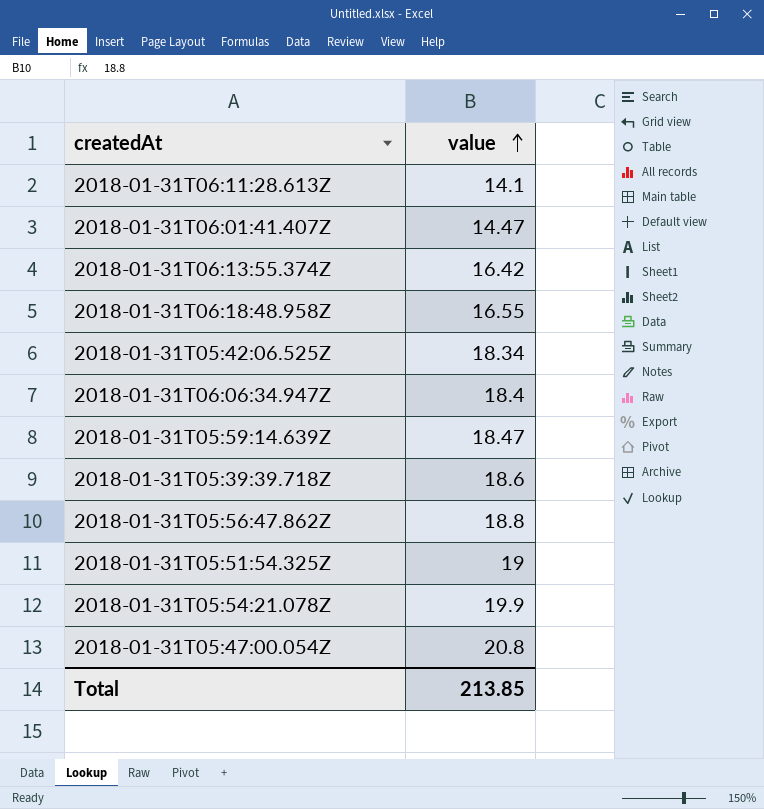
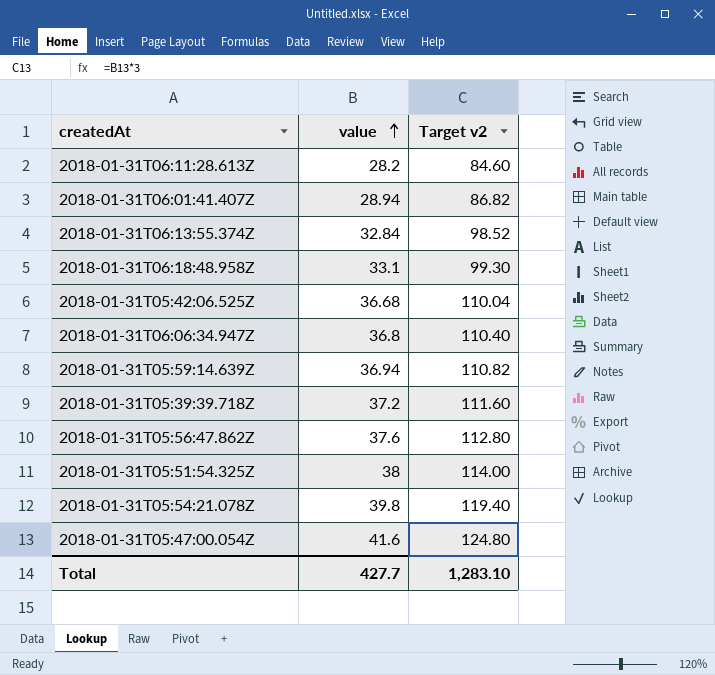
column Target v2 | formula: none -> [value] * 3
2018-01-31T06:11:28.613Z | value: 14.1 -> 28.2
2018-01-31T06:01:41.407Z | value: 14.47 -> 28.94
2018-01-31T06:13:55.374Z | value: 16.42 -> 32.84
2018-01-31T06:18:48.958Z | value: 16.55 -> 33.1
2018-01-31T05:42:06.525Z | value: 18.34 -> 36.68
2018-01-31T06:06:34.947Z | value: 18.4 -> 36.8
2018-01-31T05:59:14.639Z | value: 18.47 -> 36.94
2018-01-31T05:39:39.718Z | value: 18.6 -> 37.2
2018-01-31T05:56:47.862Z | value: 18.8 -> 37.6
2018-01-31T05:51:54.325Z | value: 19 -> 38
2018-01-31T05:54:21.078Z | value: 19.9 -> 39.8
2018-01-31T05:47:00.054Z | value: 20.8 -> 41.6
Total | value: 213.85 -> 427.7

